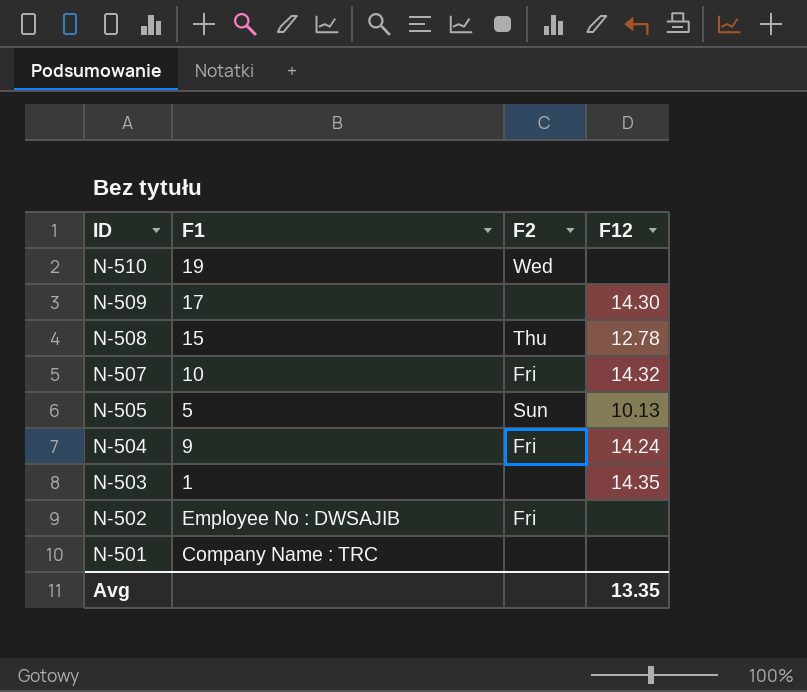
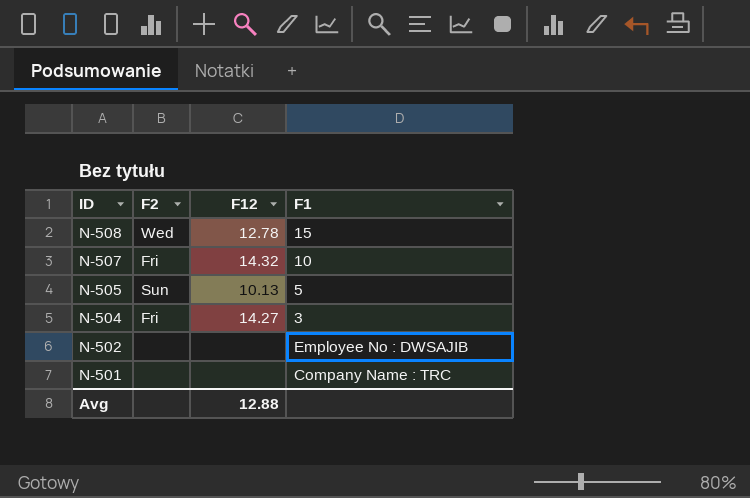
column F1 | position: 2 -> 4
row N-510: 19 | Wed | none -> none
row N-509: 17 | none | 14.30 -> none
row N-503: 1 | none | 14.35 -> none
N-508 | F2: Thu -> Wed
N-504 | F12: 14.24 -> 14.27
N-504 | F1: 9 -> 3
N-502 | F2: Fri -> none
Avg | F12: 13.35 -> 12.88

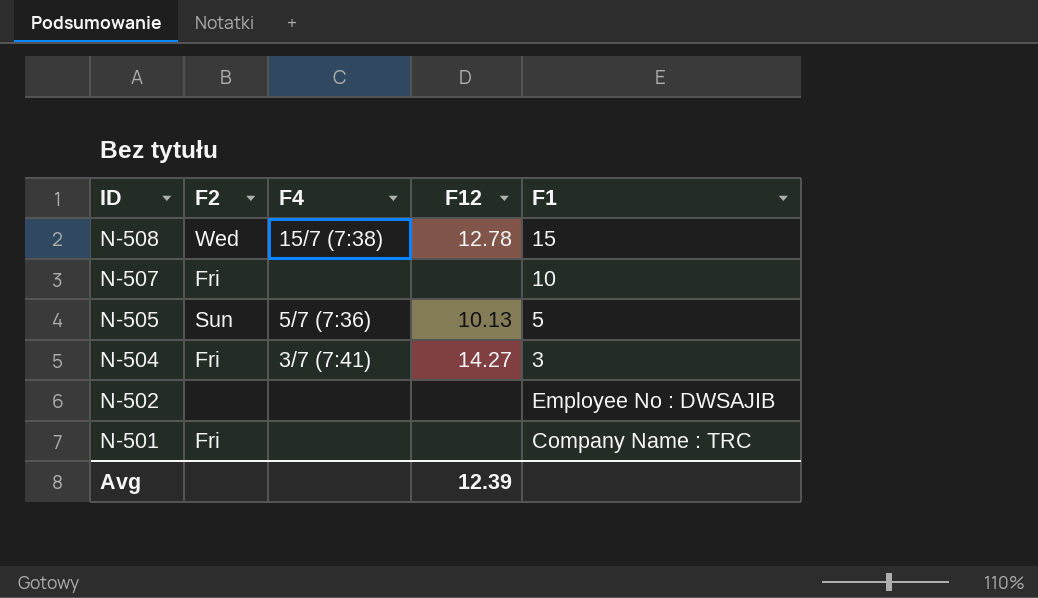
column F4 | position: none -> 3
N-507 | F12: 14.32 -> none
N-501 | F2: none -> Fri
Avg | F12: 12.88 -> 12.39

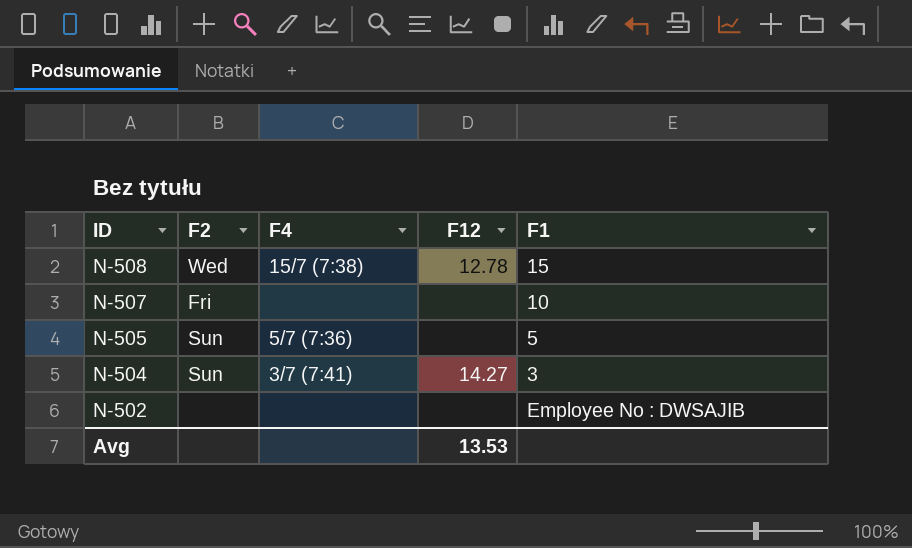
row N-501: Fri | none | none | Company Name : TRC -> none
N-505 | F12: 10.13 -> none
N-504 | F2: Fri -> Sun
Avg | F12: 12.39 -> 13.53

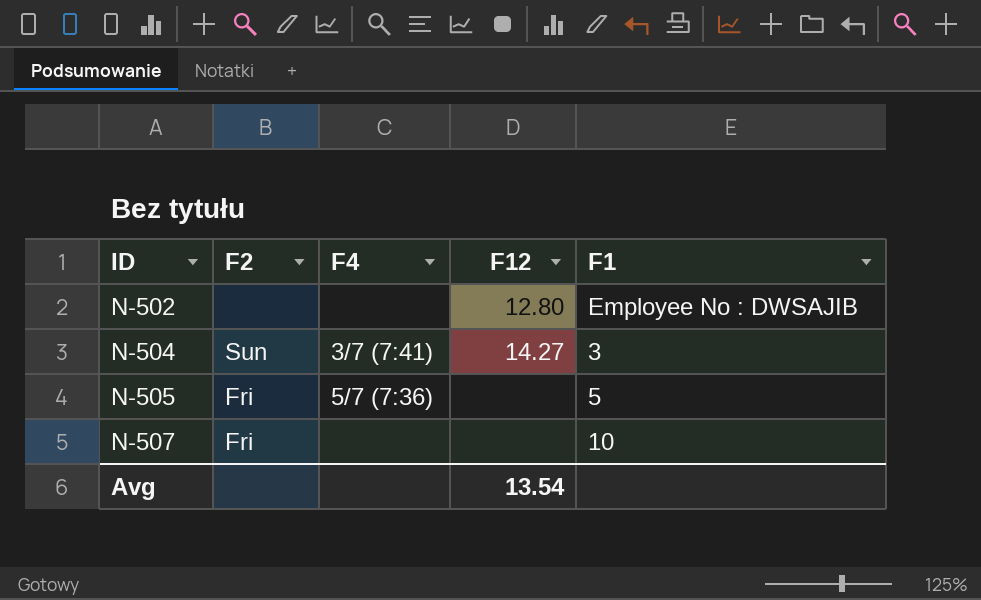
row order: ID descending -> ID ascending
row N-508: Wed | 15/7 (7:38) | 12.78 | 15 -> none
N-502 | F12: none -> 12.80
N-505 | F2: Sun -> Fri
Avg | F12: 13.53 -> 13.54

